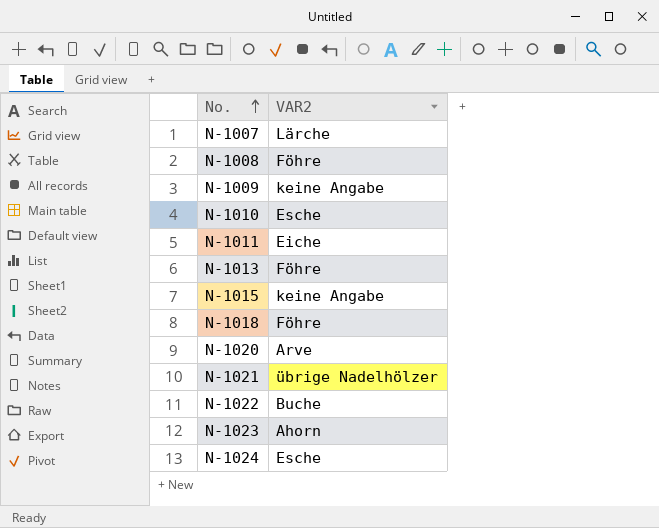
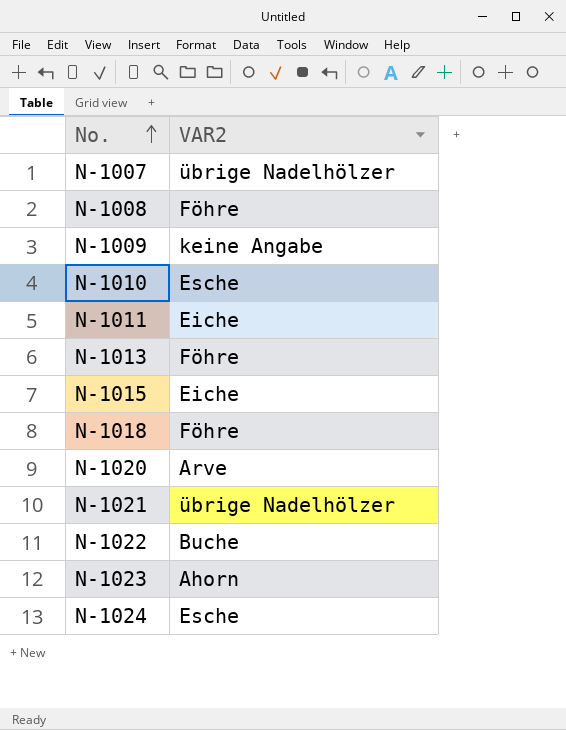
N-1007 | VAR2: Lärche -> übrige Nadelhölzer
N-1015 | VAR2: keine Angabe -> Eiche

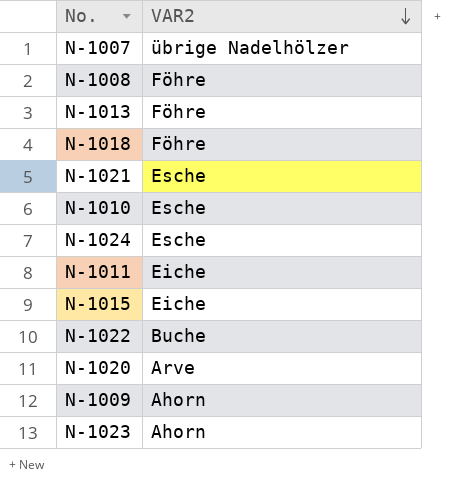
row order: No. ascending -> VAR2 descending
N-1021 | VAR2: übrige Nadelhölzer -> Esche
N-1009 | VAR2: keine Angabe -> Ahorn

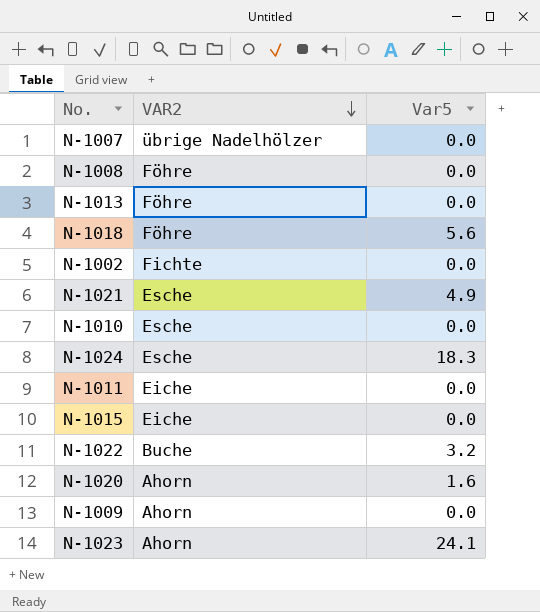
column Var5 | position: none -> 3
row N-1002: none -> Fichte | 0.0
N-1020 | VAR2: Arve -> Ahorn

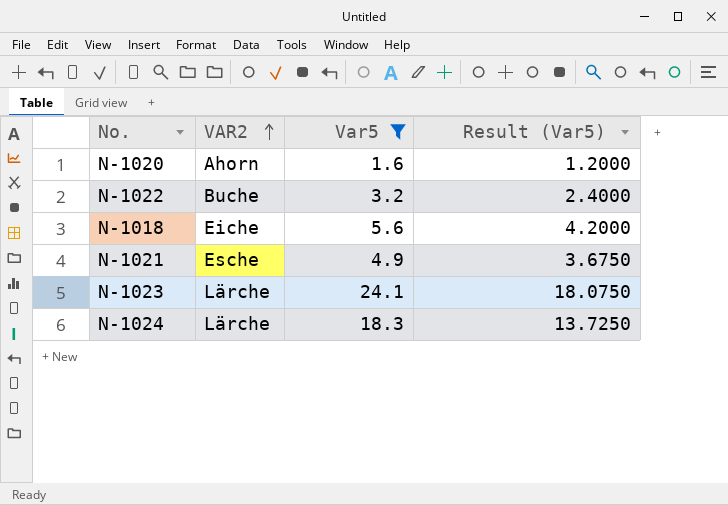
filter: none -> Var5 != 0.0
row order: VAR2 descending -> VAR2 ascending
column Result (Var5) | formula: none -> [Var5] * 0.75
N-1018 | VAR2: Föhre -> Eiche
N-1023 | VAR2: Ahorn -> Lärche
N-1024 | VAR2: Esche -> Lärche

